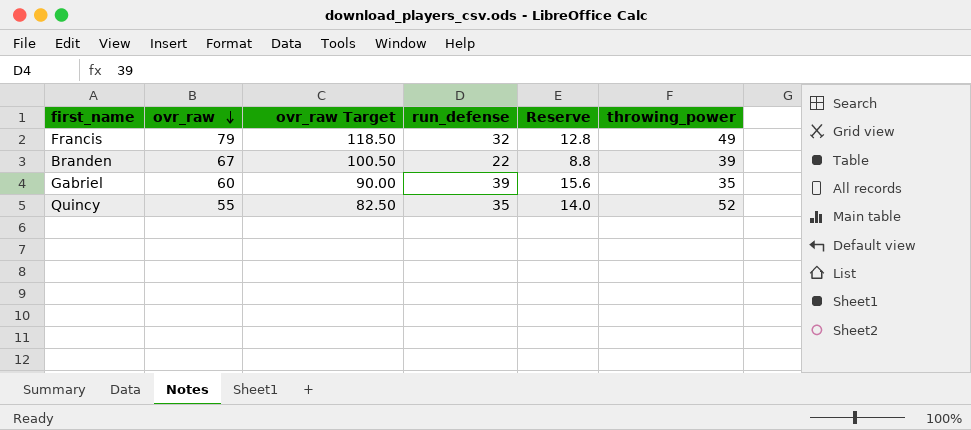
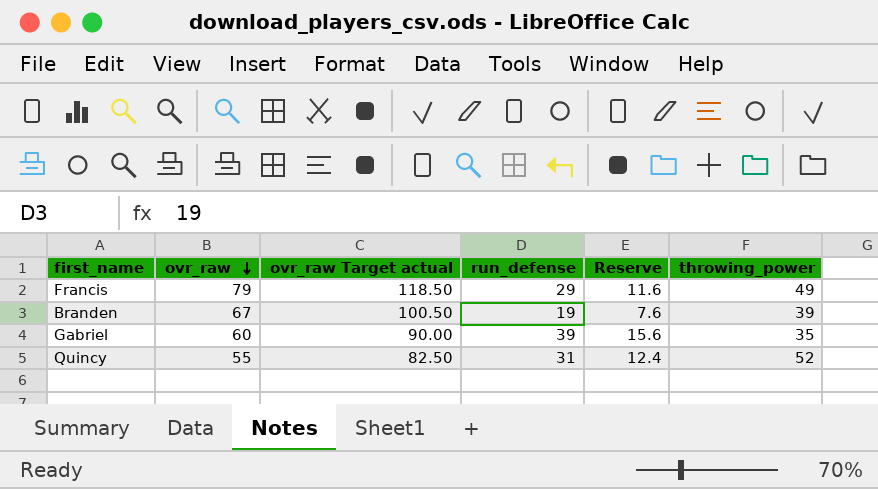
column name: ovr_raw Target -> ovr_raw Target actual
Francis | run_defense: 32 -> 29
Francis | Reserve: 12.8 -> 11.6
Branden | run_defense: 22 -> 19
Branden | Reserve: 8.8 -> 7.6
Quincy | run_defense: 35 -> 31
Quincy | Reserve: 14.0 -> 12.4

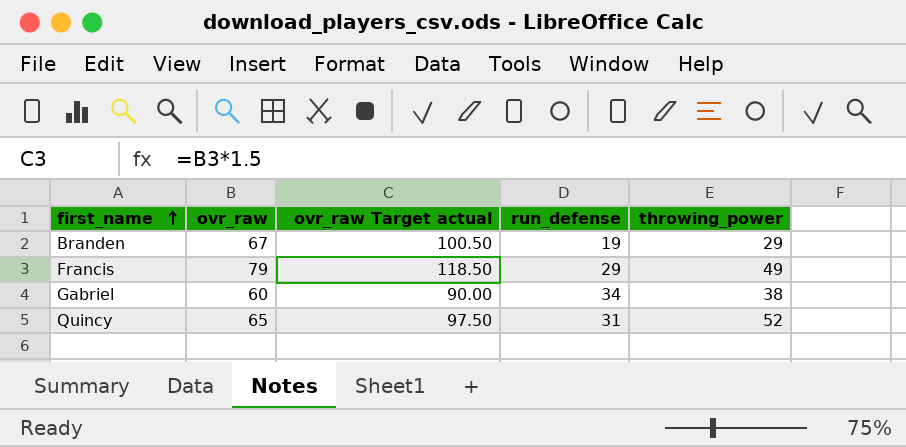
row order: ovr_raw descending -> first_name ascending
column Reserve | formula: [run_defense] * 0.4 -> none
Branden | throwing_power: 39 -> 29
Gabriel | run_defense: 39 -> 34
Gabriel | throwing_power: 35 -> 38
Quincy | ovr_raw: 55 -> 65
Quincy | ovr_raw Target actual: 82.50 -> 97.50

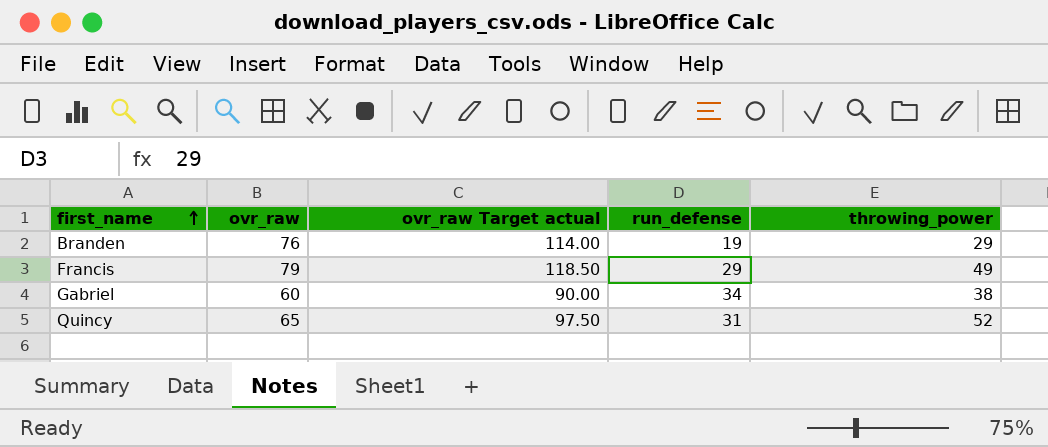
Branden | ovr_raw: 67 -> 76
Branden | ovr_raw Target actual: 100.50 -> 114.00

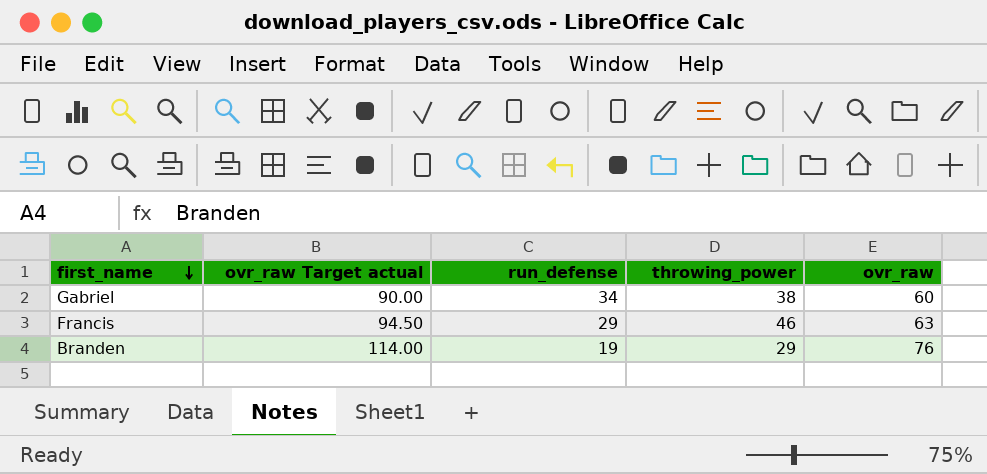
row order: first_name ascending -> first_name descending
column ovr_raw | position: 2 -> 5
row Quincy: 65 | 97.50 | 31 | 52 -> none
Francis | ovr_raw Target actual: 118.50 -> 94.50
Francis | throwing_power: 49 -> 46
Francis | ovr_raw: 79 -> 63

